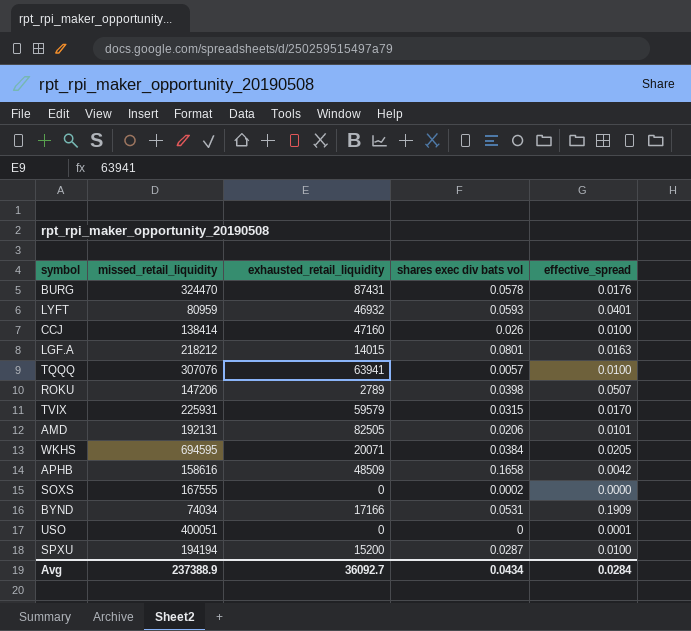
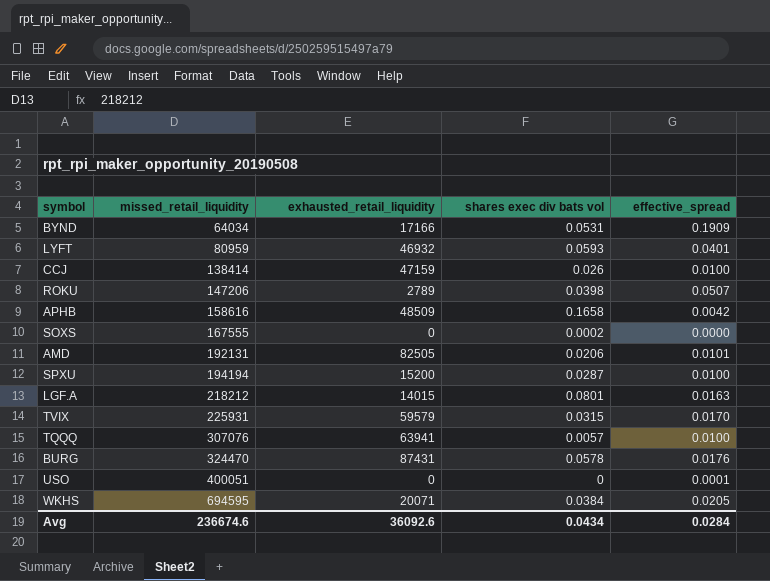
row order: none -> missed_retail_liquidity ascending
BYND | missed_retail_liquidity: 74034 -> 64034
CCJ | exhausted_retail_liquidity: 47160 -> 47159
Avg | missed_retail_liquidity: 237388.9 -> 236674.6
Avg | exhausted_retail_liquidity: 36092.7 -> 36092.6

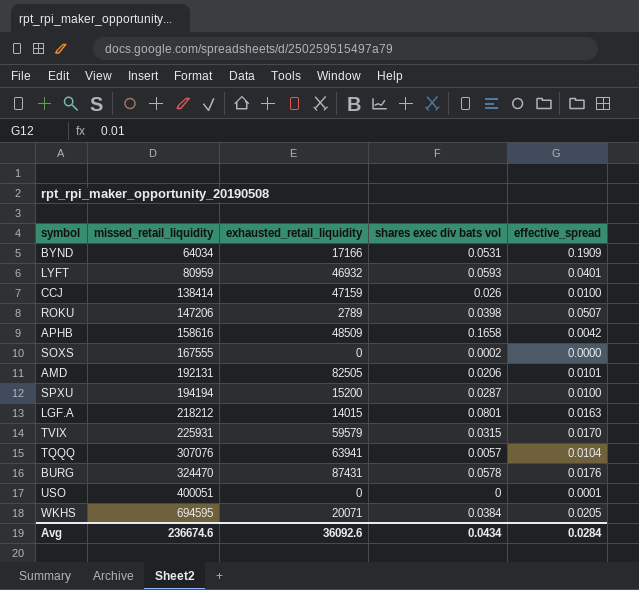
TQQQ | effective_spread: 0.0100 -> 0.0104

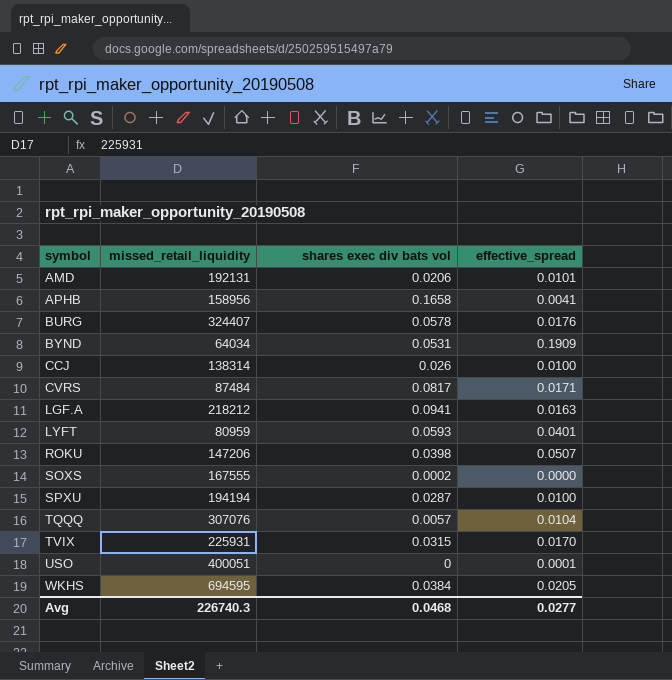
row order: missed_retail_liquidity ascending -> symbol ascending
column exhausted_retail_liquidity | position: 3 -> none
APHB | missed_retail_liquidity: 158616 -> 158956
APHB | effective_spread: 0.0042 -> 0.0041
BURG | missed_retail_liquidity: 324470 -> 324407
CCJ | missed_retail_liquidity: 138414 -> 138314
row CVRS: none -> 87484 | 0.0817 | 0.0171
LGF.A | shares exec div bats vol: 0.0801 -> 0.0941
Avg | missed_retail_liquidity: 236674.6 -> 226740.3
Avg | shares exec div bats vol: 0.0434 -> 0.0468
Avg | effective_spread: 0.0284 -> 0.0277

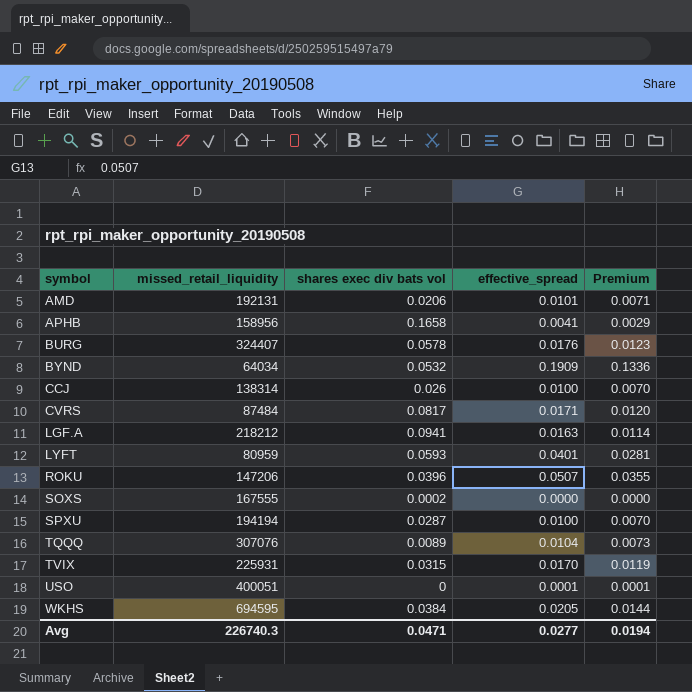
column Premium | formula: none -> [effective_spread] * 0.7
BYND | shares exec div bats vol: 0.0531 -> 0.0532
ROKU | shares exec div bats vol: 0.0398 -> 0.0396
TQQQ | shares exec div bats vol: 0.0057 -> 0.0089
Avg | shares exec div bats vol: 0.0468 -> 0.0471

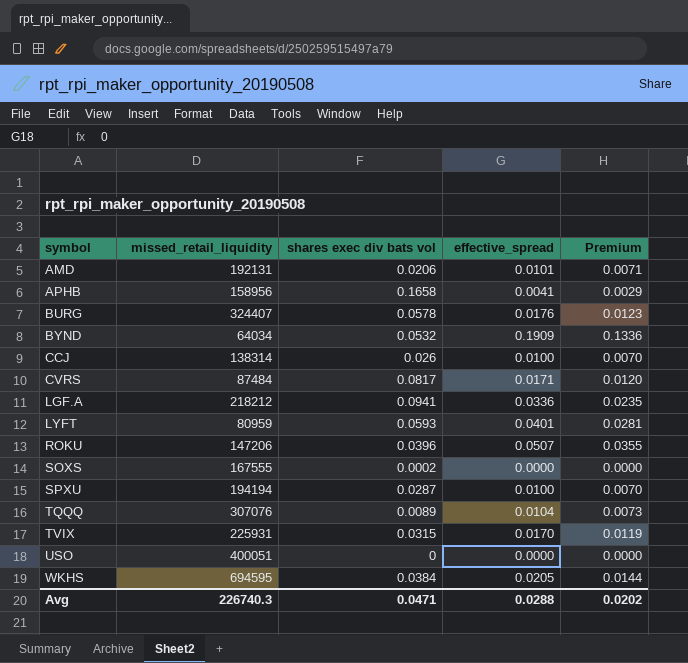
LGF.A | effective_spread: 0.0163 -> 0.0336
LGF.A | Premium: 0.0114 -> 0.0235
USO | effective_spread: 0.0001 -> 0.0000
USO | Premium: 0.0001 -> 0.0000
Avg | effective_spread: 0.0277 -> 0.0288
Avg | Premium: 0.0194 -> 0.0202

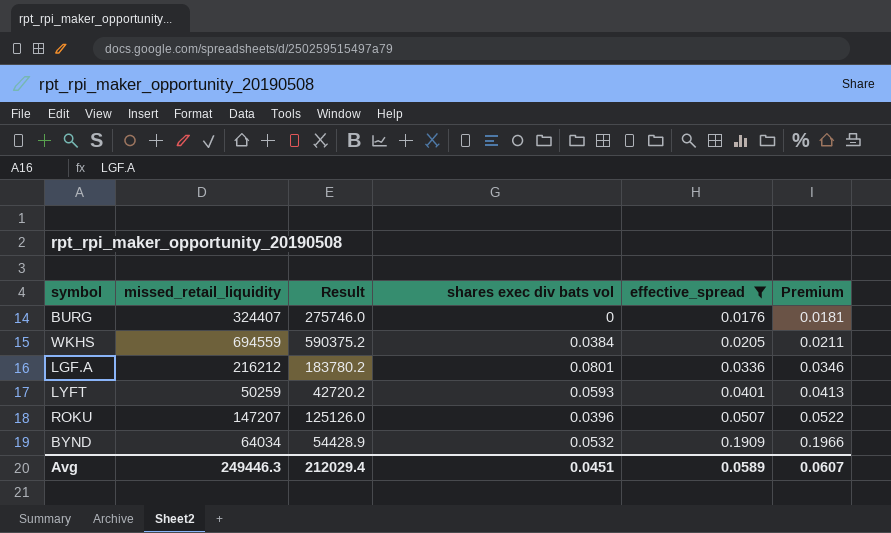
filter: none -> effective_spread >= 0.0176
row order: symbol ascending -> effective_spread ascending
column Result | formula: none -> [missed_retail_liquidity] * 0.85
column Premium | formula: [effective_spread] * 0.7 -> [effective_spread] * 1.03
BURG | shares exec div bats vol: 0.0578 -> 0
WKHS | missed_retail_liquidity: 694595 -> 694559
LGF.A | missed_retail_liquidity: 218212 -> 216212
LGF.A | shares exec div bats vol: 0.0941 -> 0.0801
LYFT | missed_retail_liquidity: 80959 -> 50259
ROKU | missed_retail_liquidity: 147206 -> 147207
Avg | missed_retail_liquidity: 226740.3 -> 249446.3
Avg | shares exec div bats vol: 0.0471 -> 0.0451
Avg | effective_spread: 0.0288 -> 0.0589
Avg | Premium: 0.0202 -> 0.0607

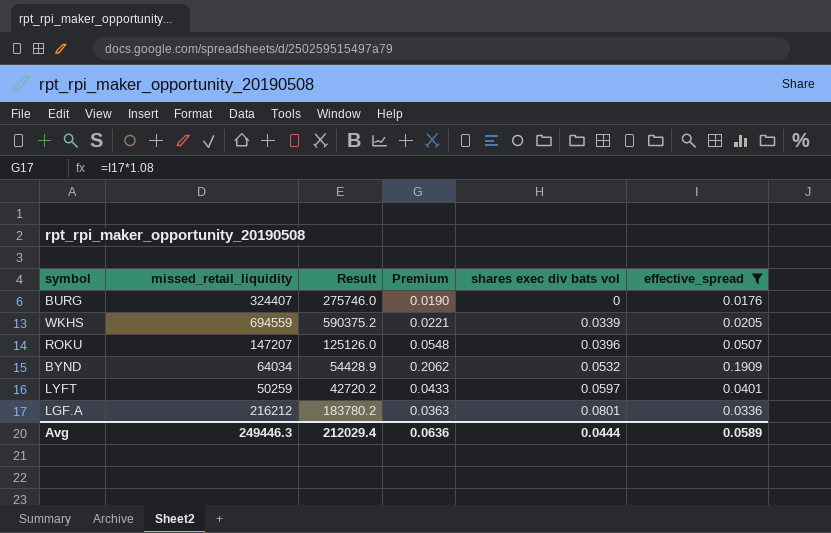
row order: effective_spread ascending -> shares exec div bats vol ascending
column Premium | formula: [effective_spread] * 1.03 -> [effective_spread] * 1.08
column Premium | position: 6 -> 4
WKHS | shares exec div bats vol: 0.0384 -> 0.0339
LYFT | shares exec div bats vol: 0.0593 -> 0.0597
Avg | Premium: 0.0607 -> 0.0636
Avg | shares exec div bats vol: 0.0451 -> 0.0444

